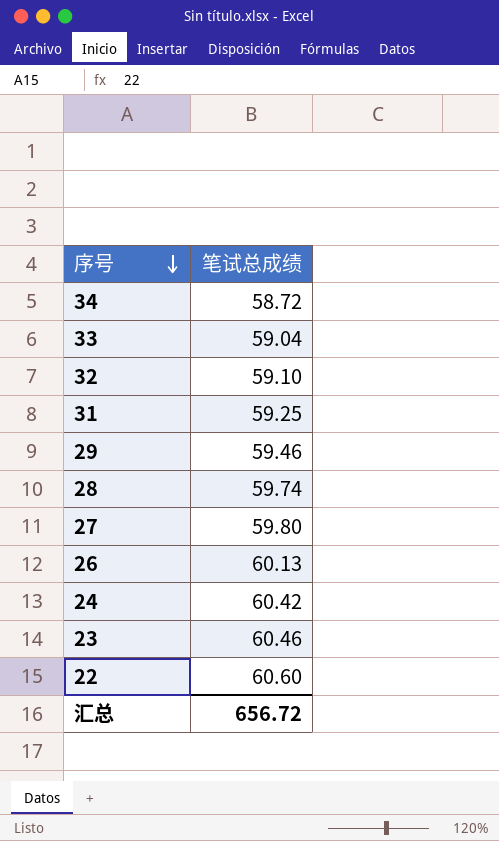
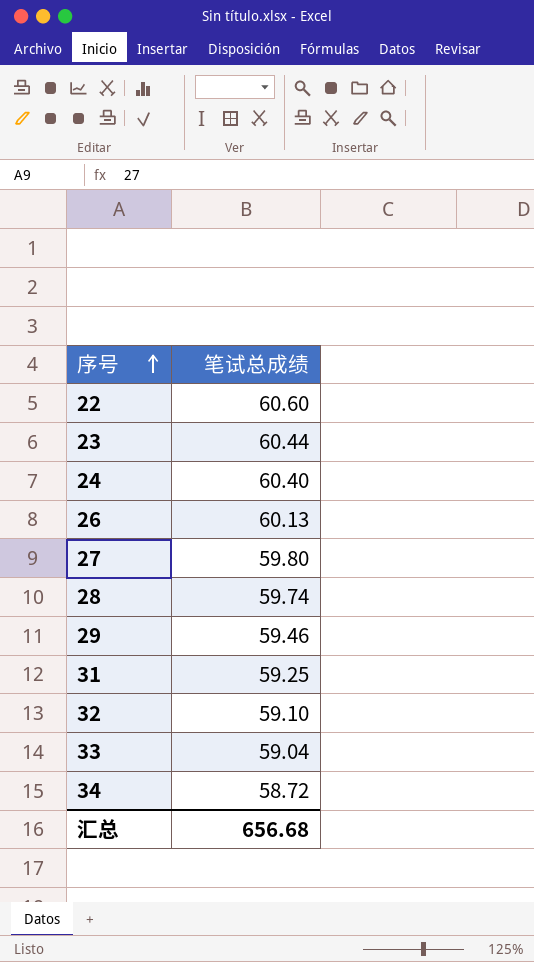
row order: 序号 descending -> 序号 ascending
23 | 笔试总成绩: 60.46 -> 60.44
24 | 笔试总成绩: 60.42 -> 60.40
汇总 | 笔试总成绩: 656.72 -> 656.68

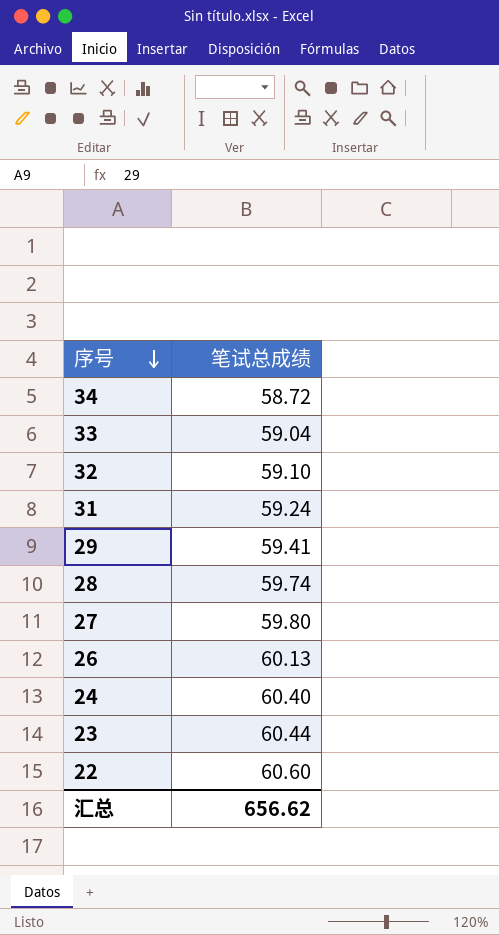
row order: 序号 ascending -> 序号 descending
31 | 笔试总成绩: 59.25 -> 59.24
29 | 笔试总成绩: 59.46 -> 59.41
汇总 | 笔试总成绩: 656.68 -> 656.62

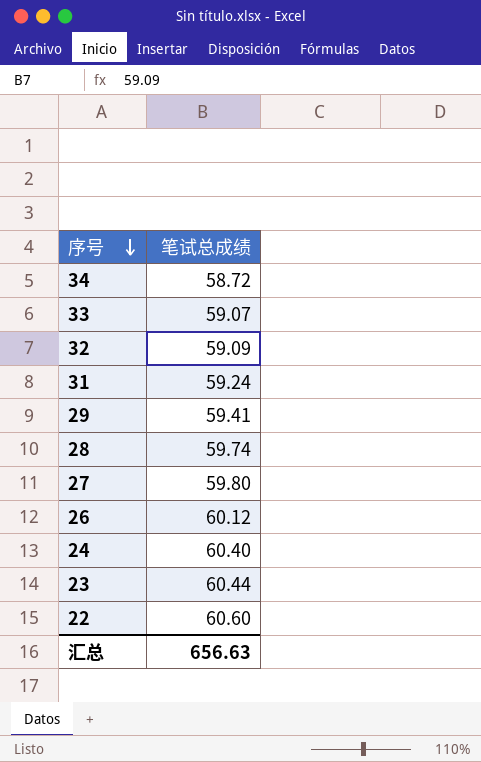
33 | 笔试总成绩: 59.04 -> 59.07
32 | 笔试总成绩: 59.10 -> 59.09
26 | 笔试总成绩: 60.13 -> 60.12
汇总 | 笔试总成绩: 656.62 -> 656.63

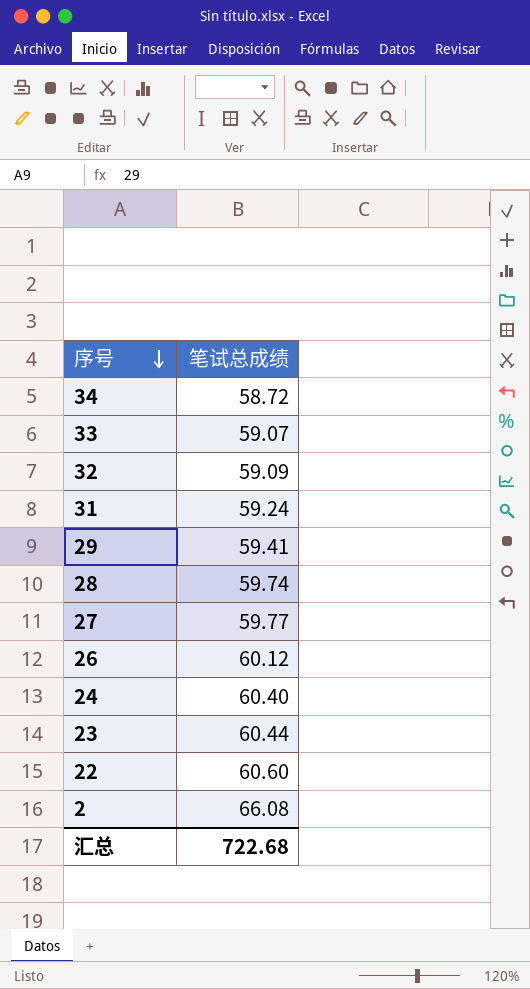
27 | 笔试总成绩: 59.80 -> 59.77
row 2: none -> 66.08
汇总 | 笔试总成绩: 656.63 -> 722.68

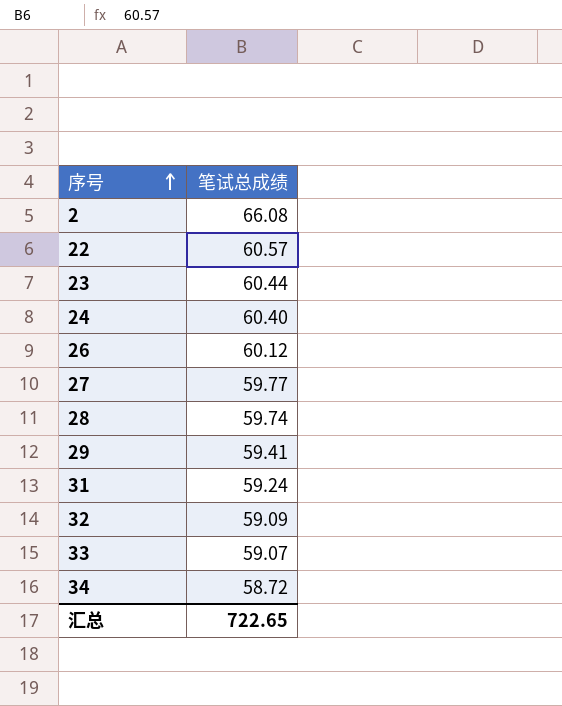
row order: 序号 descending -> 序号 ascending
22 | 笔试总成绩: 60.60 -> 60.57
汇总 | 笔试总成绩: 722.68 -> 722.65

